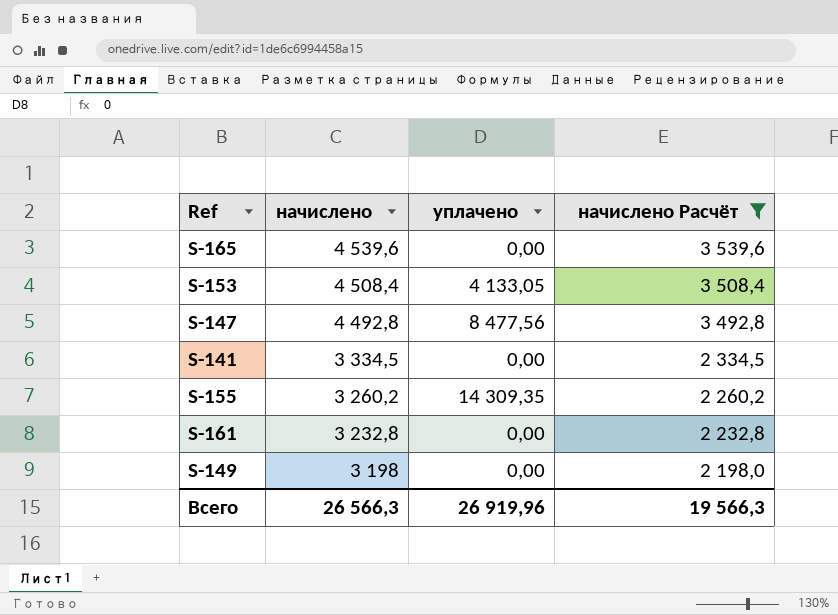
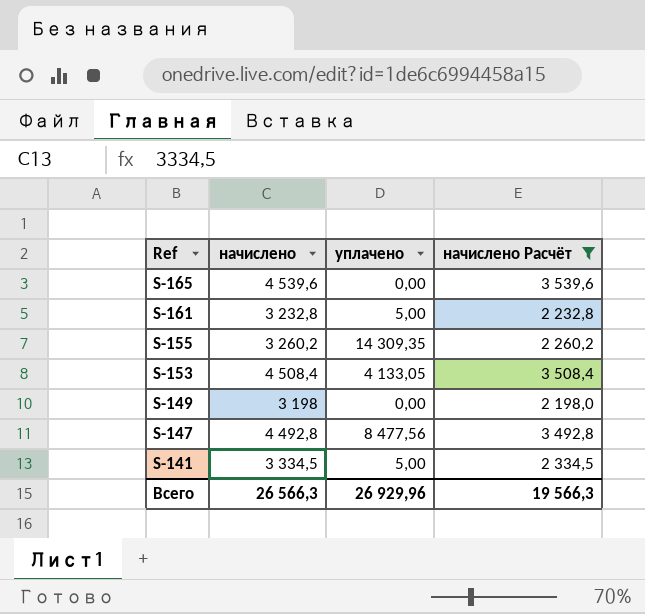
row order: начислено descending -> Ref descending
S-161 | уплачено: 0,00 -> 5,00
S-141 | уплачено: 0,00 -> 5,00
Всего | уплачено: 26 919,96 -> 26 929,96

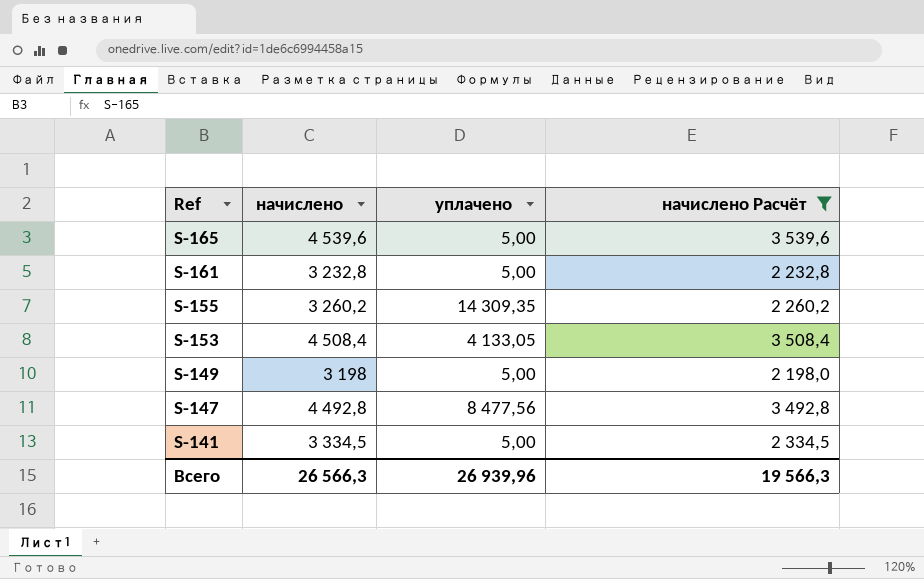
S-165 | уплачено: 0,00 -> 5,00
S-149 | уплачено: 0,00 -> 5,00
Всего | уплачено: 26 929,96 -> 26 939,96

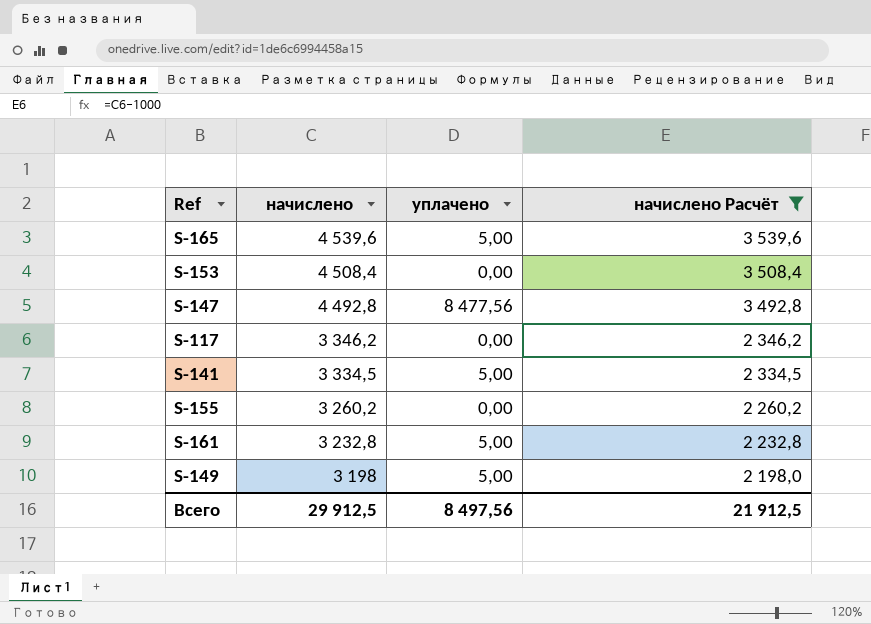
row order: Ref descending -> начислено descending
S-153 | уплачено: 4 133,05 -> 0,00
row S-117: none -> 3 346,2 | 0,00 | 2 346,2
S-155 | уплачено: 14 309,35 -> 0,00
Всего | начислено: 26 566,3 -> 29 912,5
Всего | уплачено: 26 939,96 -> 8 497,56
Всего | начислено Расчёт: 19 566,3 -> 21 912,5

